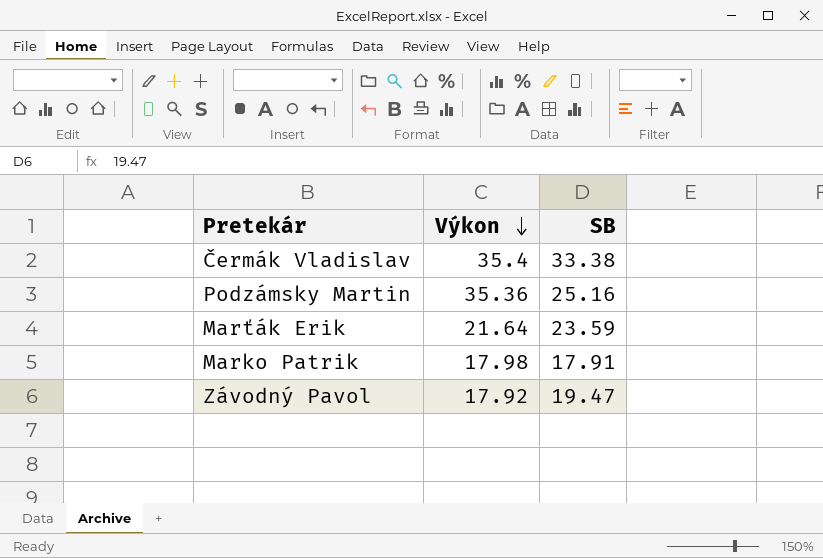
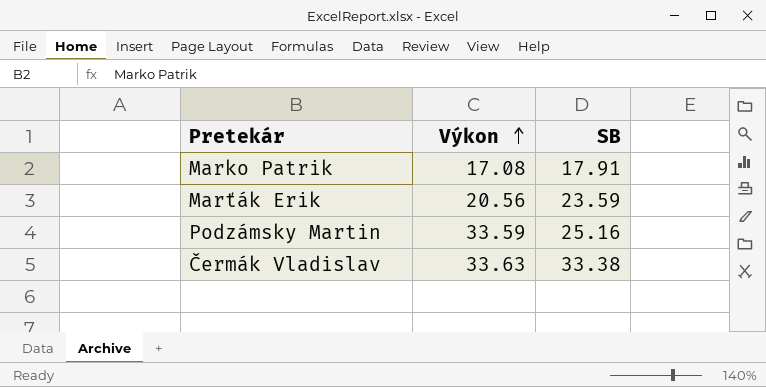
row order: Výkon descending -> Výkon ascending
row Závodný Pavol: 17.92 | 19.47 -> none
Marko Patrik | Výkon: 17.98 -> 17.08
Marťák Erik | Výkon: 21.64 -> 20.56
Podzámsky Martin | Výkon: 35.36 -> 33.59
Čermák Vladislav | Výkon: 35.4 -> 33.63

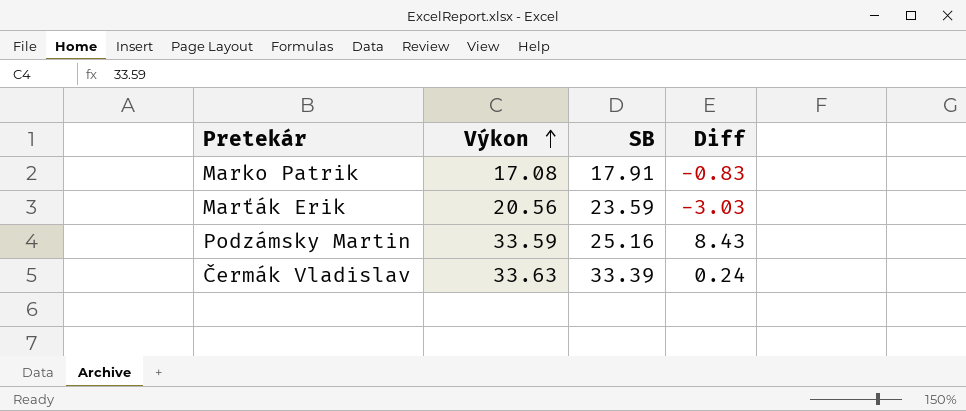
column Diff | formula: none -> [Výkon] - [SB]
Čermák Vladislav | SB: 33.38 -> 33.39

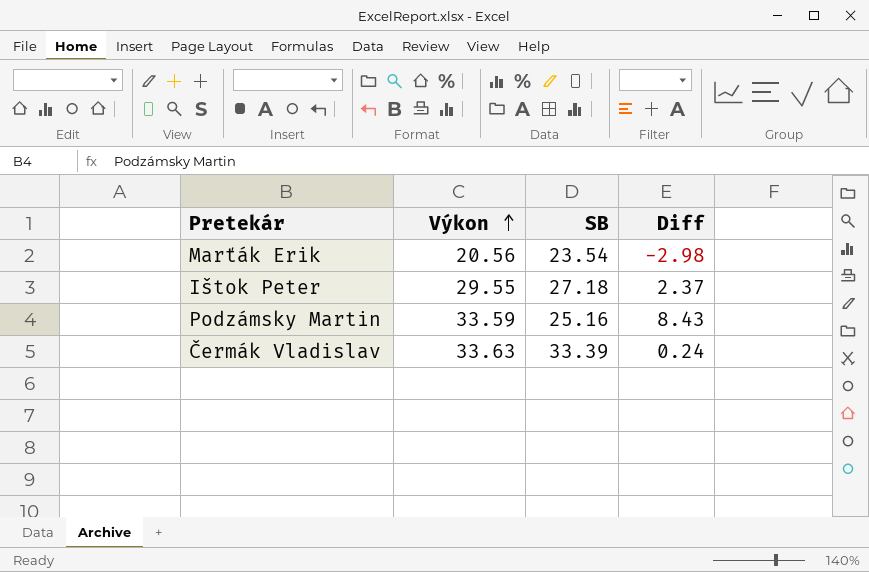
row Marko Patrik: 17.08 | 17.91 | -0.83 -> none
Marťák Erik | SB: 23.59 -> 23.54
Marťák Erik | Diff: -3.03 -> -2.98
row Ištok Peter: none -> 29.55 | 27.18 | 2.37

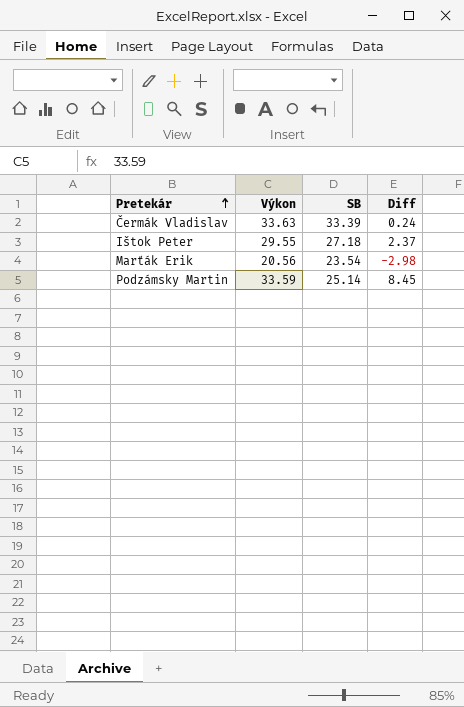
row order: Výkon ascending -> Pretekár ascending
Podzámsky Martin | SB: 25.16 -> 25.14
Podzámsky Martin | Diff: 8.43 -> 8.45

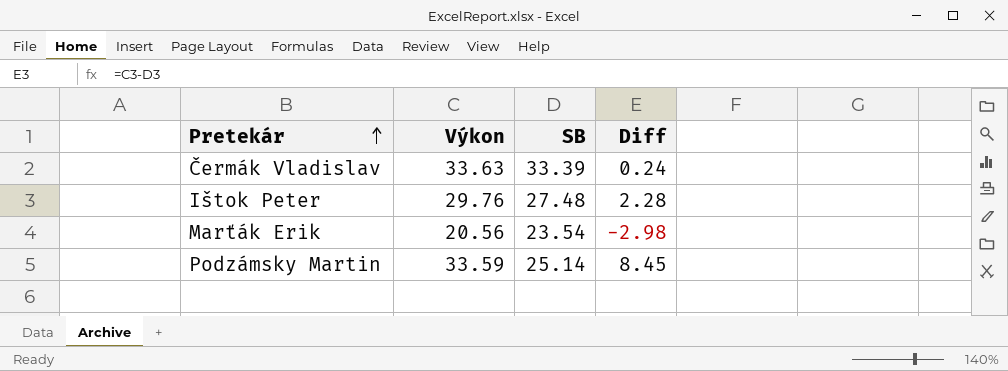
Ištok Peter | Výkon: 29.55 -> 29.76
Ištok Peter | SB: 27.18 -> 27.48
Ištok Peter | Diff: 2.37 -> 2.28

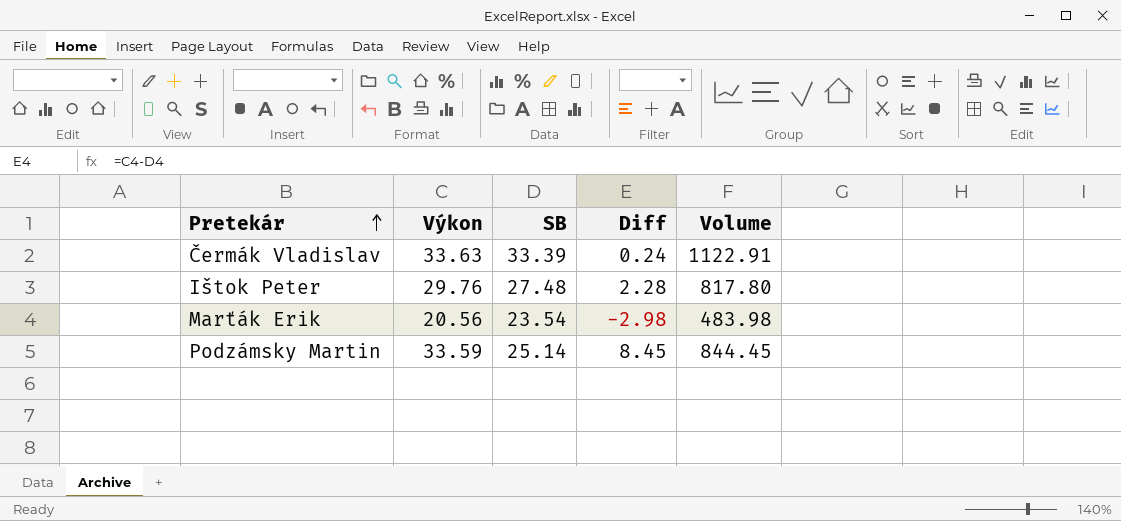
column Volume | formula: none -> [Výkon] * [SB]

